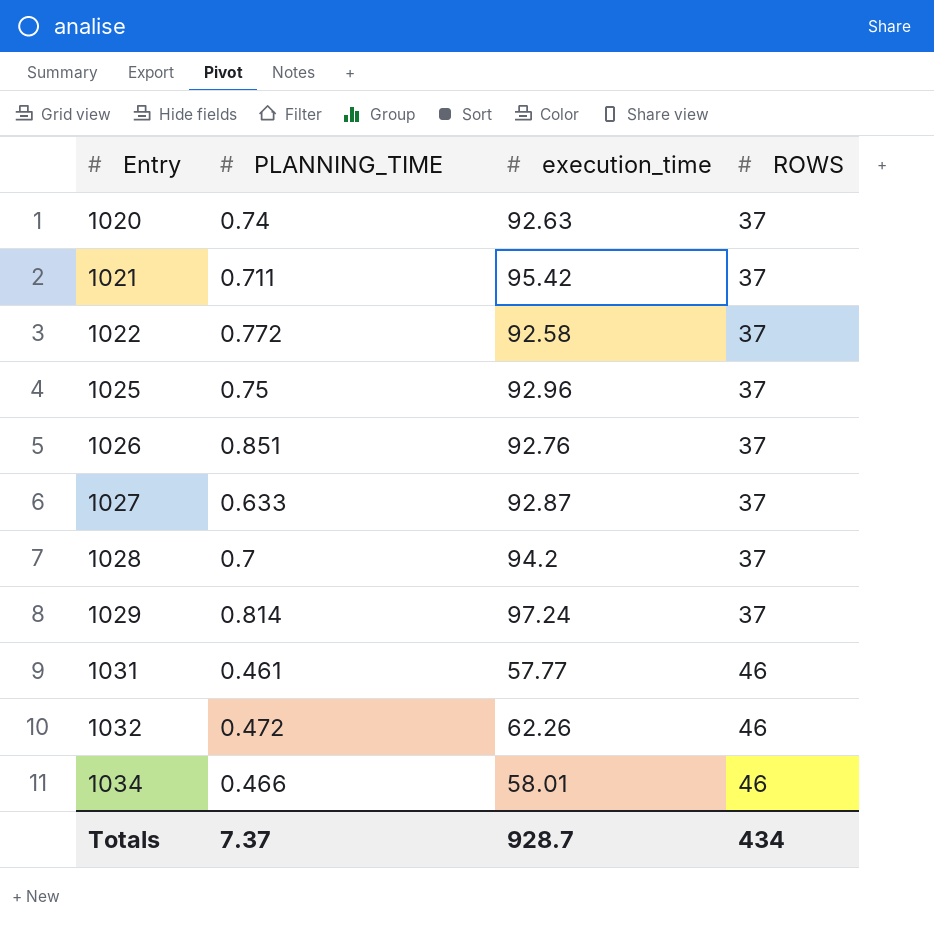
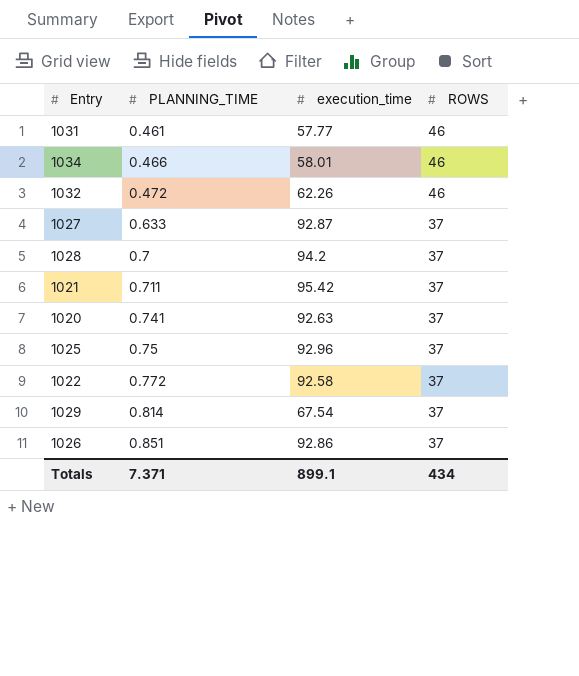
row order: Entry ascending -> PLANNING_TIME ascending
1020 | PLANNING_TIME: 0.74 -> 0.741
1029 | execution_time: 97.24 -> 67.54
1026 | execution_time: 92.76 -> 92.86
Totals | PLANNING_TIME: 7.37 -> 7.371
Totals | execution_time: 928.7 -> 899.1

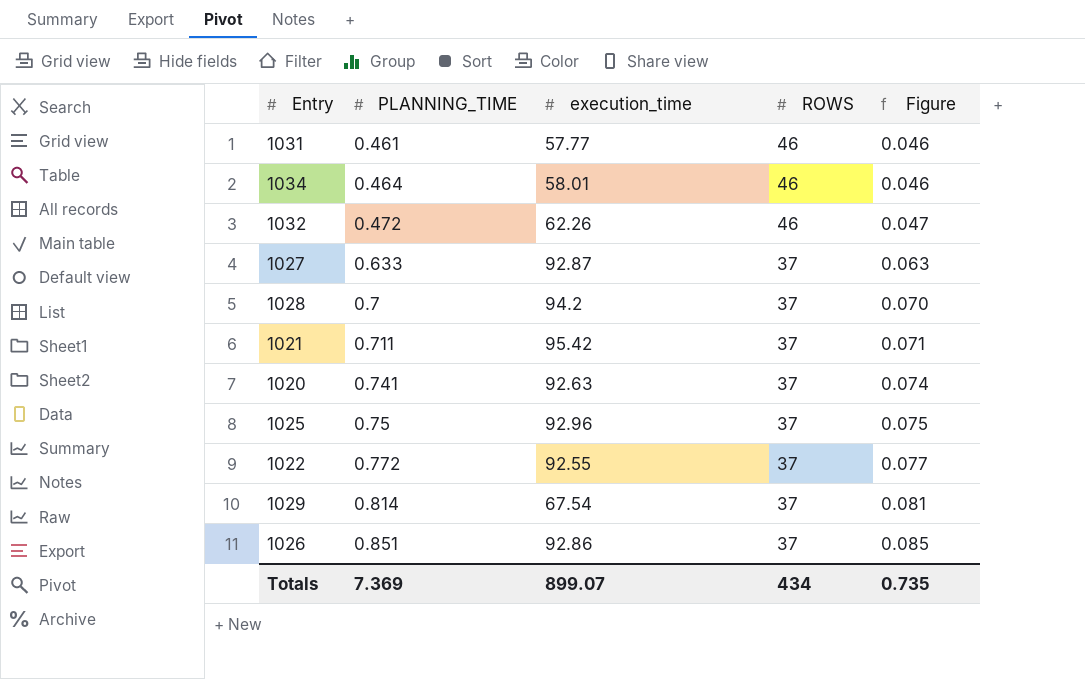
column Figure | formula: none -> [PLANNING_TIME] * 0.1
1034 | PLANNING_TIME: 0.466 -> 0.464
1022 | execution_time: 92.58 -> 92.55
Totals | PLANNING_TIME: 7.371 -> 7.369
Totals | execution_time: 899.1 -> 899.07

